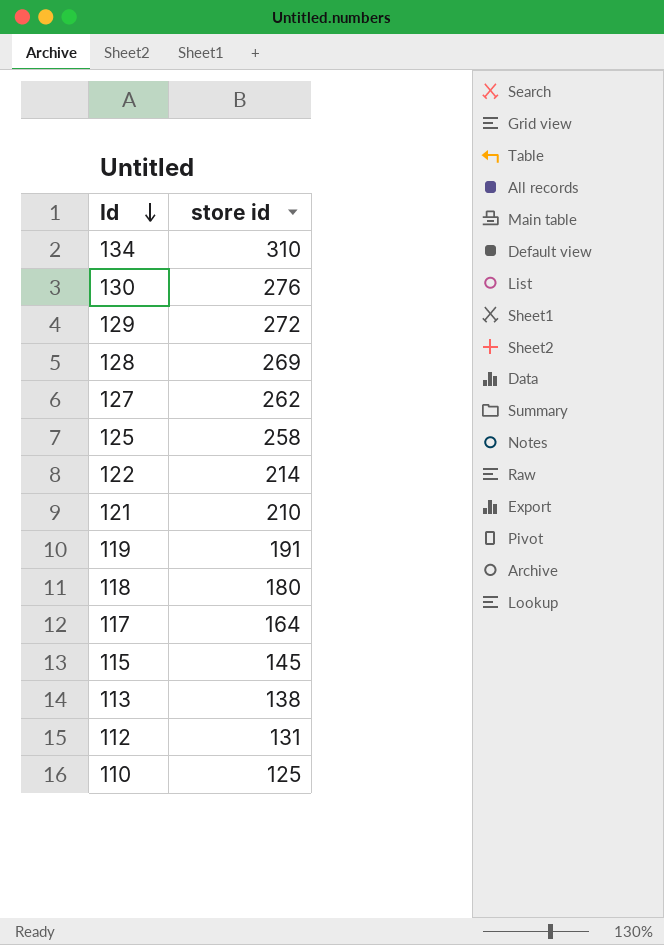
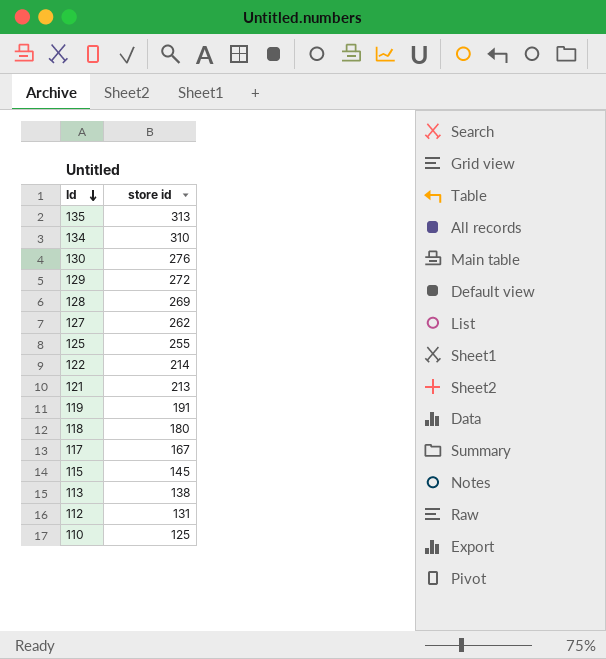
row 135: none -> 313
125 | store id: 258 -> 255
121 | store id: 210 -> 213
117 | store id: 164 -> 167

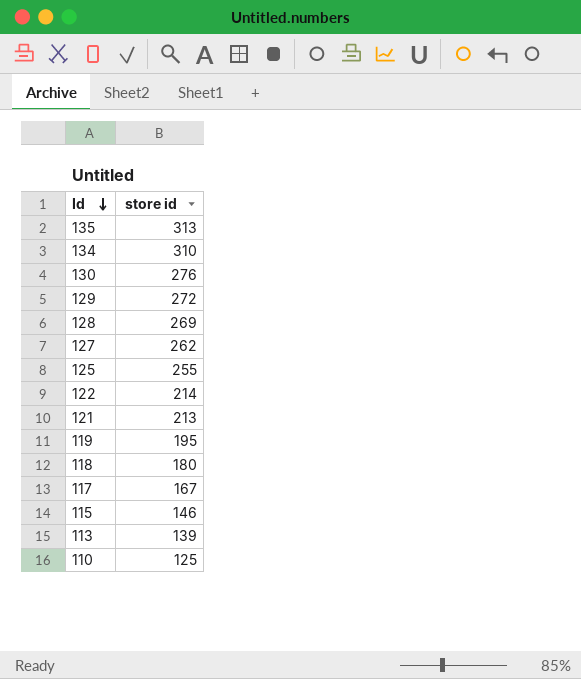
row 112: 131 -> none
119 | store id: 191 -> 195
115 | store id: 145 -> 146
113 | store id: 138 -> 139

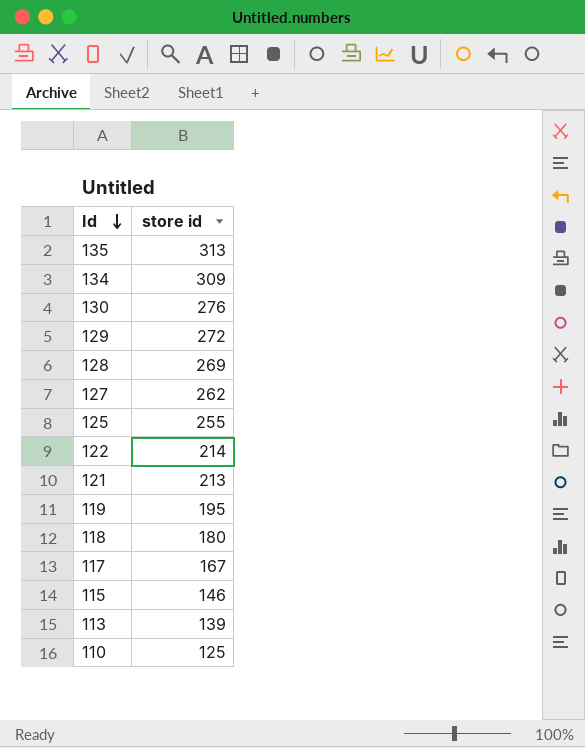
134 | store id: 310 -> 309

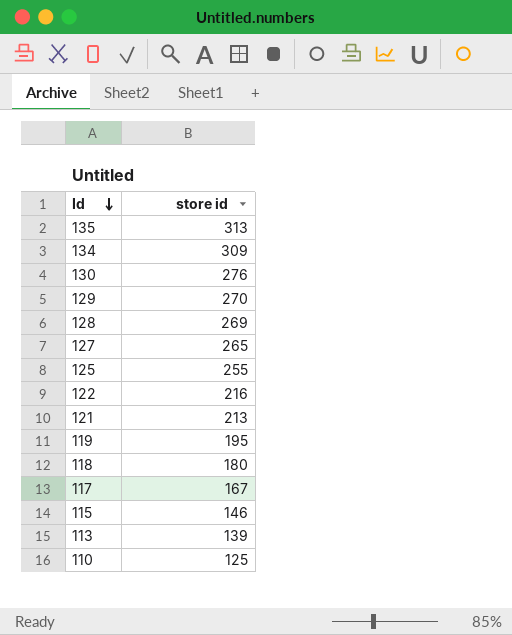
129 | store id: 272 -> 270
127 | store id: 262 -> 265
122 | store id: 214 -> 216

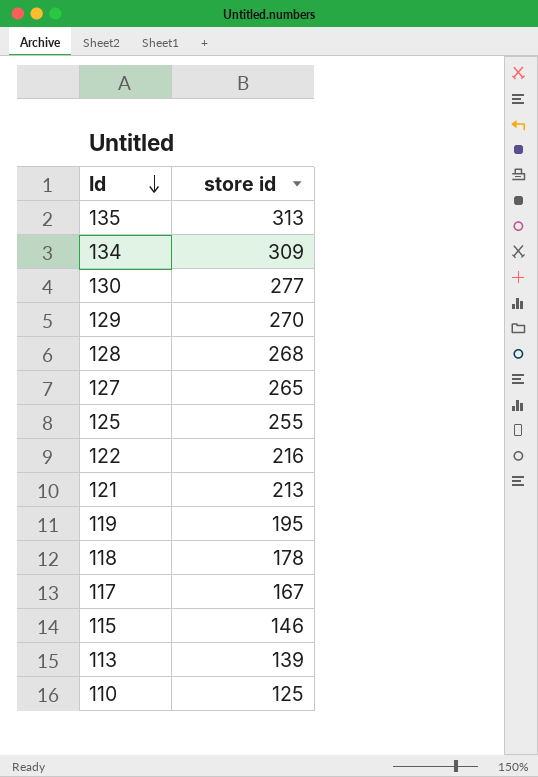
130 | store id: 276 -> 277
128 | store id: 269 -> 268
118 | store id: 180 -> 178

